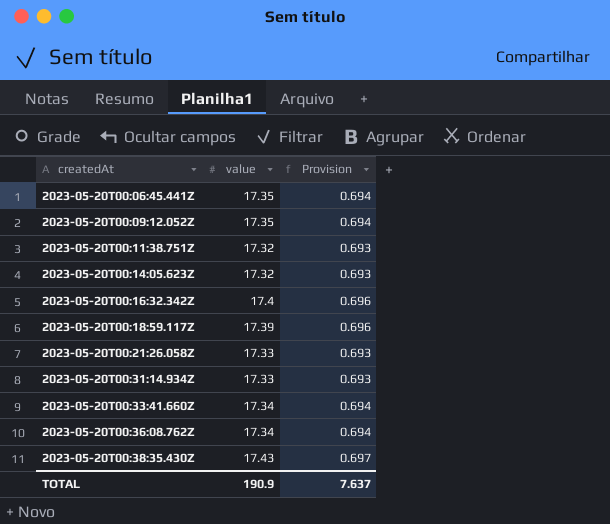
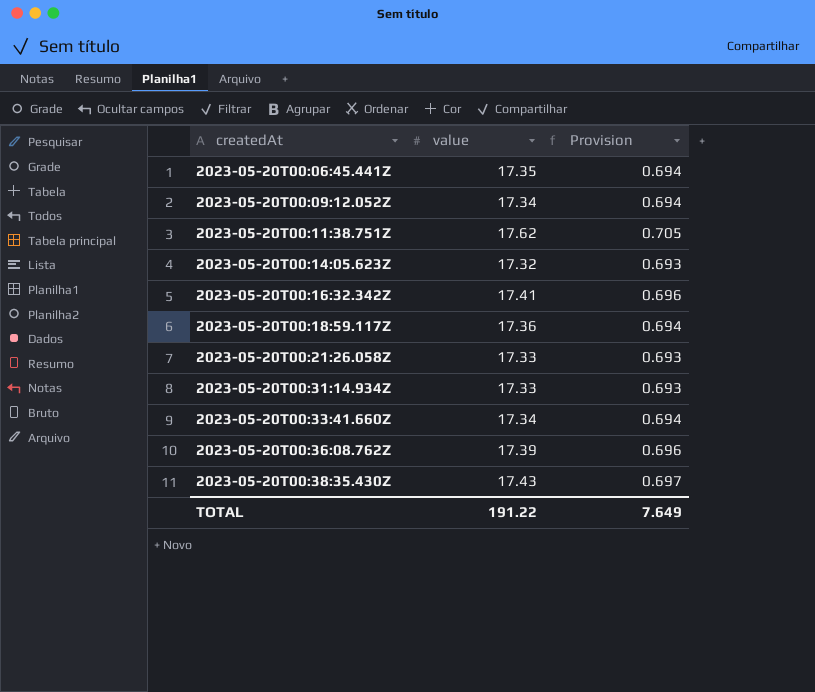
2023-05-20T00:09:12.052Z | value: 17.35 -> 17.34
2023-05-20T00:11:38.751Z | value: 17.32 -> 17.62
2023-05-20T00:11:38.751Z | Provision: 0.693 -> 0.705
2023-05-20T00:16:32.342Z | value: 17.4 -> 17.41
2023-05-20T00:18:59.117Z | value: 17.39 -> 17.36
2023-05-20T00:18:59.117Z | Provision: 0.696 -> 0.694
2023-05-20T00:36:08.762Z | value: 17.34 -> 17.39
2023-05-20T00:36:08.762Z | Provision: 0.694 -> 0.696
TOTAL | value: 190.9 -> 191.22
TOTAL | Provision: 7.637 -> 7.649

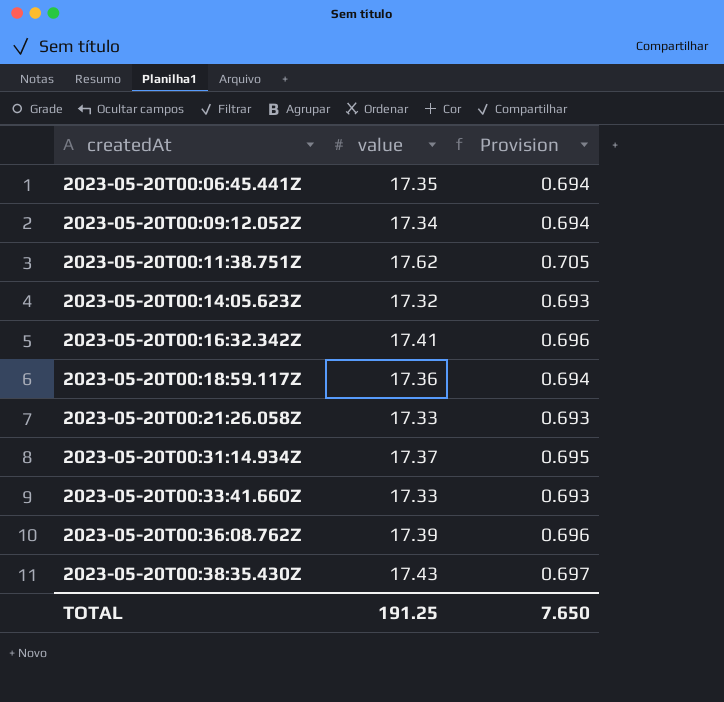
2023-05-20T00:31:14.934Z | value: 17.33 -> 17.37
2023-05-20T00:31:14.934Z | Provision: 0.693 -> 0.695
2023-05-20T00:33:41.660Z | value: 17.34 -> 17.33
2023-05-20T00:33:41.660Z | Provision: 0.694 -> 0.693
TOTAL | value: 191.22 -> 191.25
TOTAL | Provision: 7.649 -> 7.650

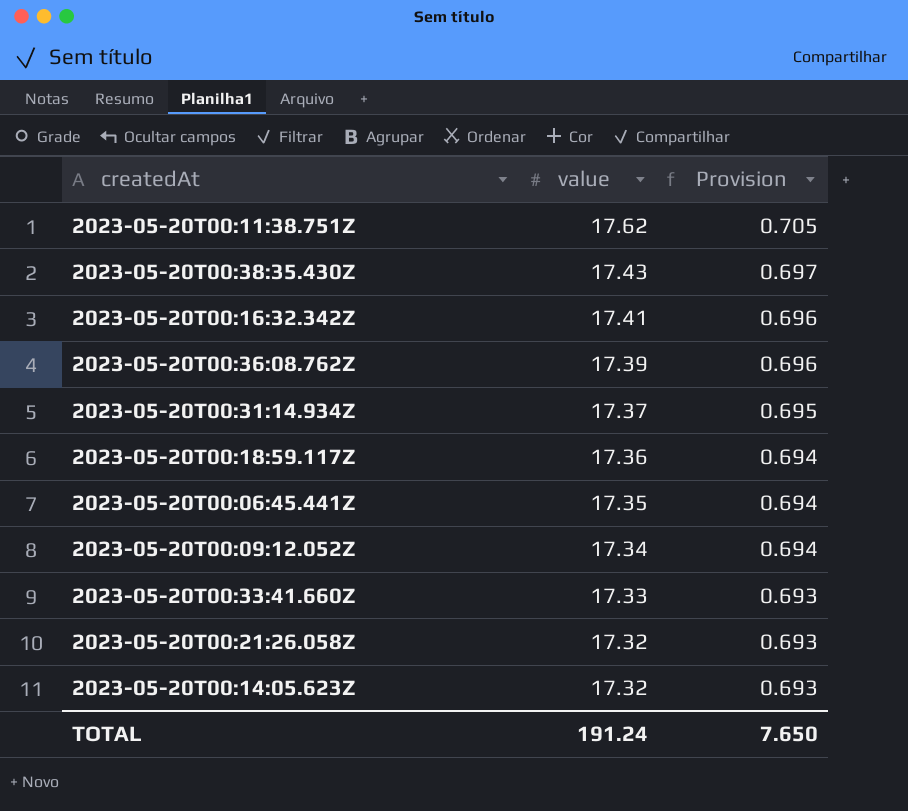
row order: createdAt ascending -> value descending
2023-05-20T00:21:26.058Z | value: 17.33 -> 17.32
TOTAL | value: 191.25 -> 191.24

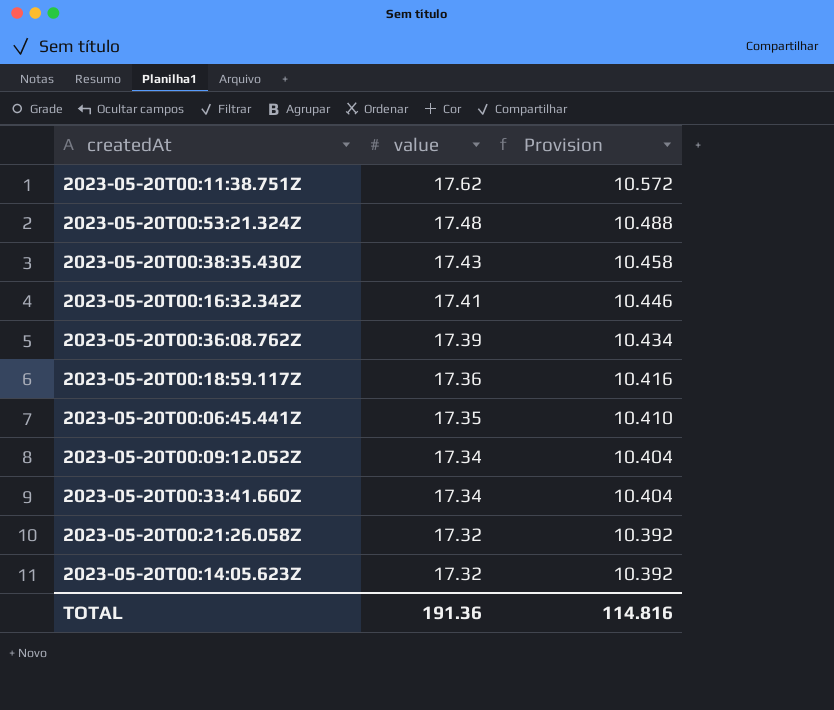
column Provision | formula: [value] * 0.04 -> [value] * 0.6
row 2023-05-20T00:31:14.934Z: 17.37 | 0.695 -> none
row 2023-05-20T00:53:21.324Z: none -> 17.48 | 10.488
2023-05-20T00:33:41.660Z | value: 17.33 -> 17.34
TOTAL | value: 191.24 -> 191.36
TOTAL | Provision: 7.650 -> 114.816

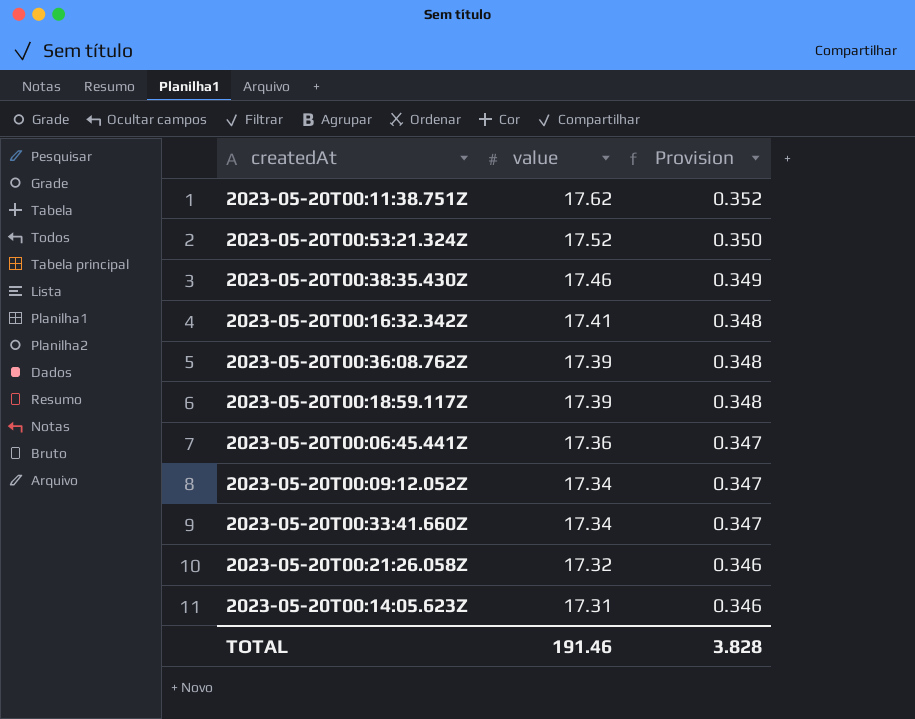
column Provision | formula: [value] * 0.6 -> [value] * 0.02
2023-05-20T00:53:21.324Z | value: 17.48 -> 17.52
2023-05-20T00:38:35.430Z | value: 17.43 -> 17.46
2023-05-20T00:18:59.117Z | value: 17.36 -> 17.39
2023-05-20T00:06:45.441Z | value: 17.35 -> 17.36
2023-05-20T00:14:05.623Z | value: 17.32 -> 17.31
TOTAL | value: 191.36 -> 191.46
TOTAL | Provision: 114.816 -> 3.828

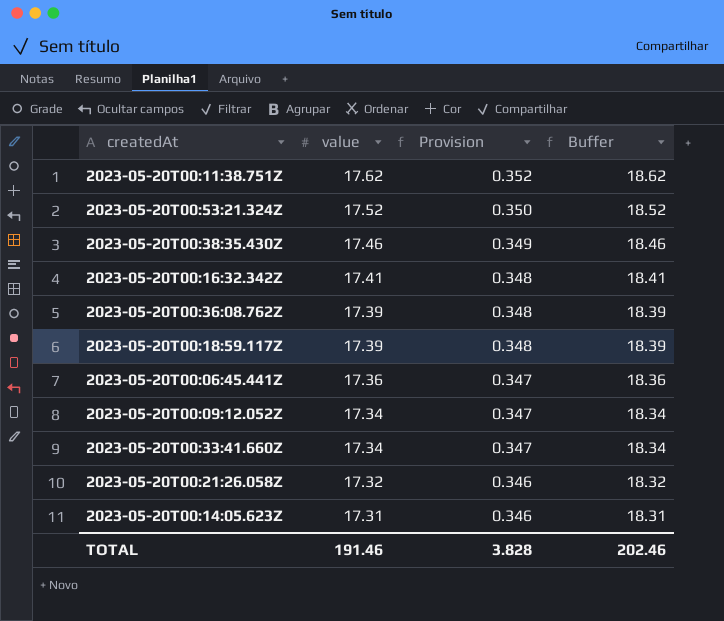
column Buffer | formula: none -> [value] + 1

